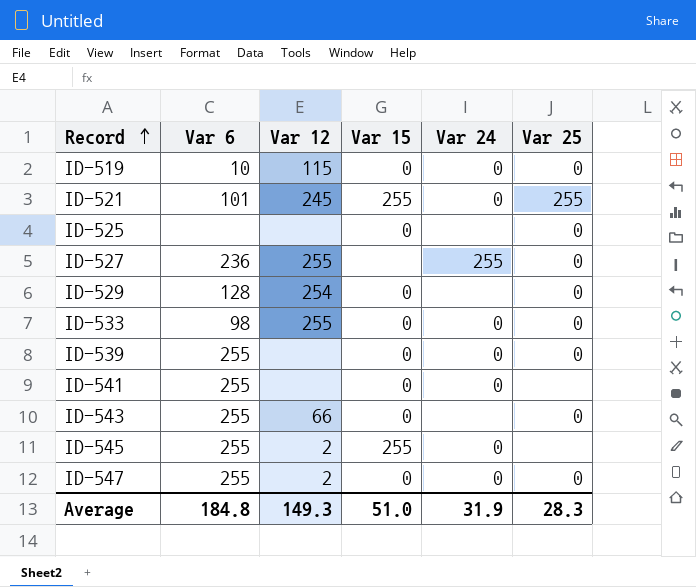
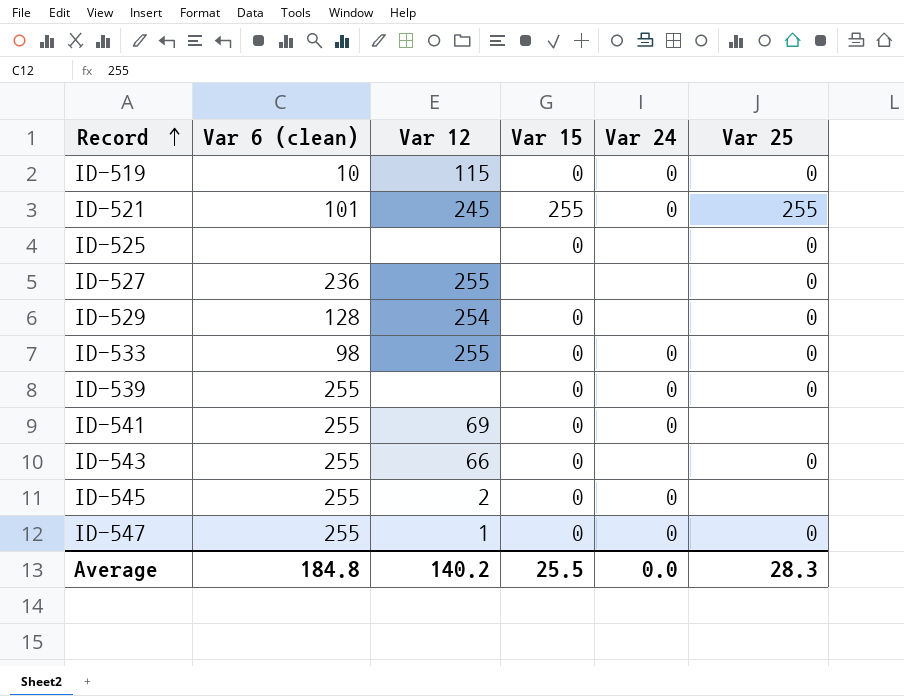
column name: Var 6 -> Var 6 (clean)
ID-527 | Var 24: 255 -> none
ID-541 | Var 12: none -> 69
ID-545 | Var 15: 255 -> 0
ID-547 | Var 12: 2 -> 1
Average | Var 12: 149.3 -> 140.2
Average | Var 15: 51.0 -> 25.5
Average | Var 24: 31.9 -> 0.0

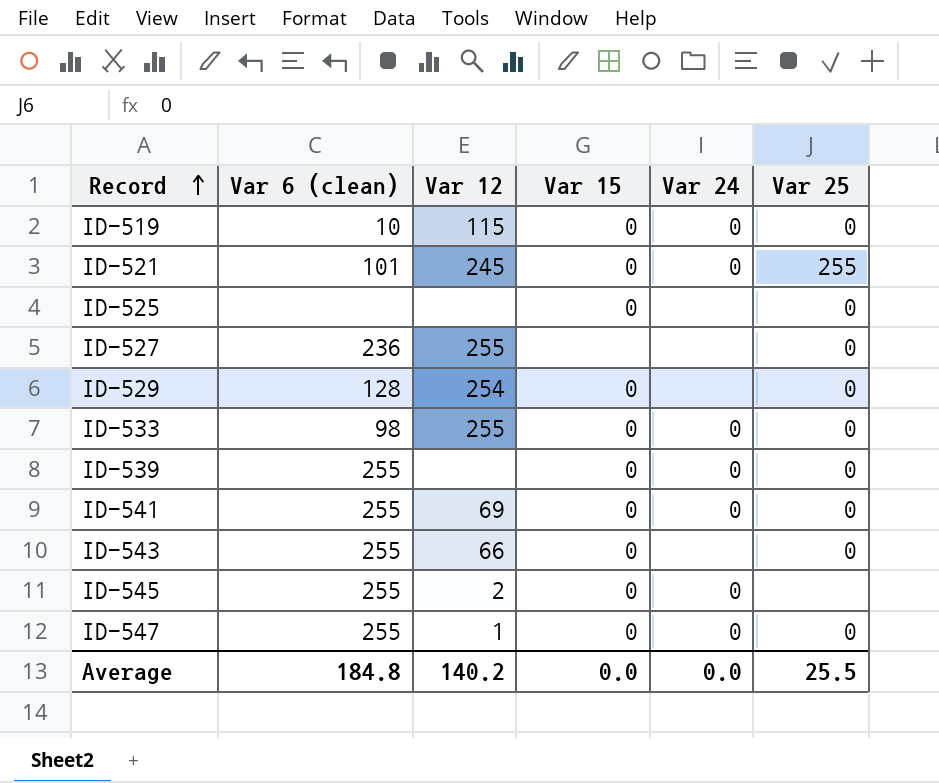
ID-521 | Var 15: 255 -> 0
ID-541 | Var 25: none -> 0
Average | Var 15: 25.5 -> 0.0
Average | Var 25: 28.3 -> 25.5

